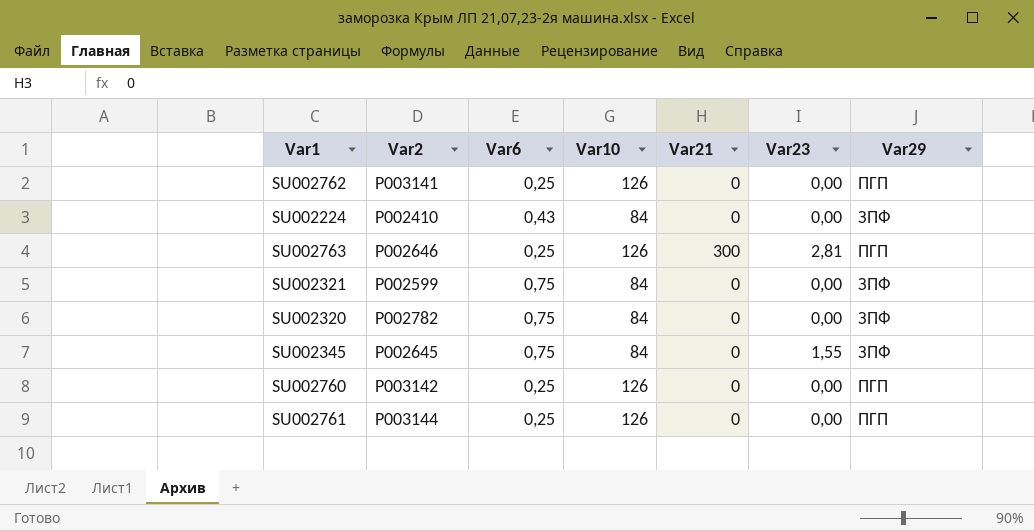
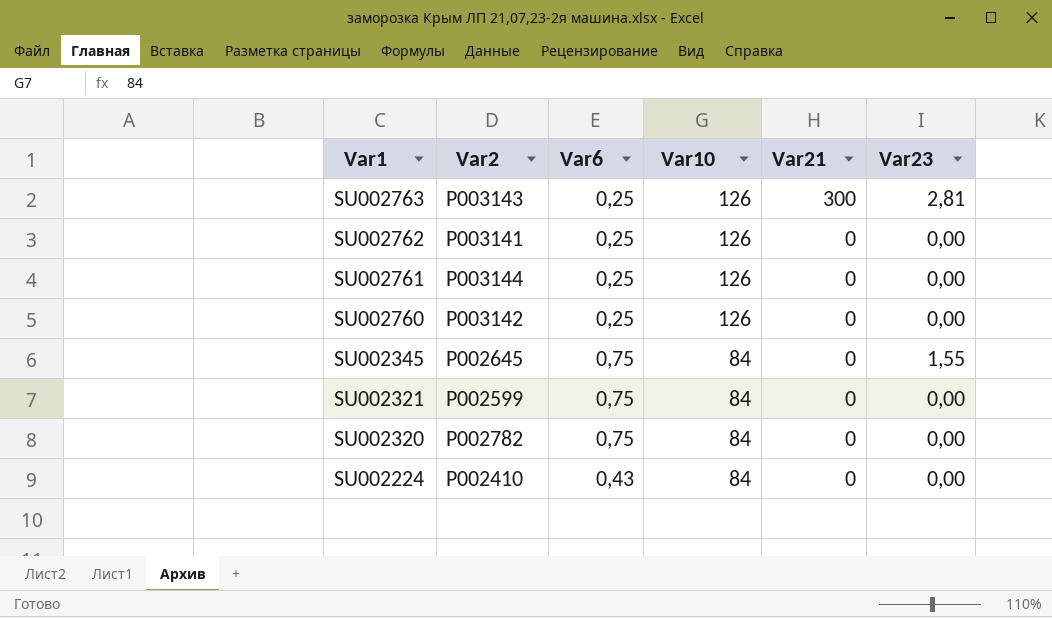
row order: none -> Var1 descending
column Var29 | position: 7 -> none
SU002763 | Var2: P002646 -> P003143

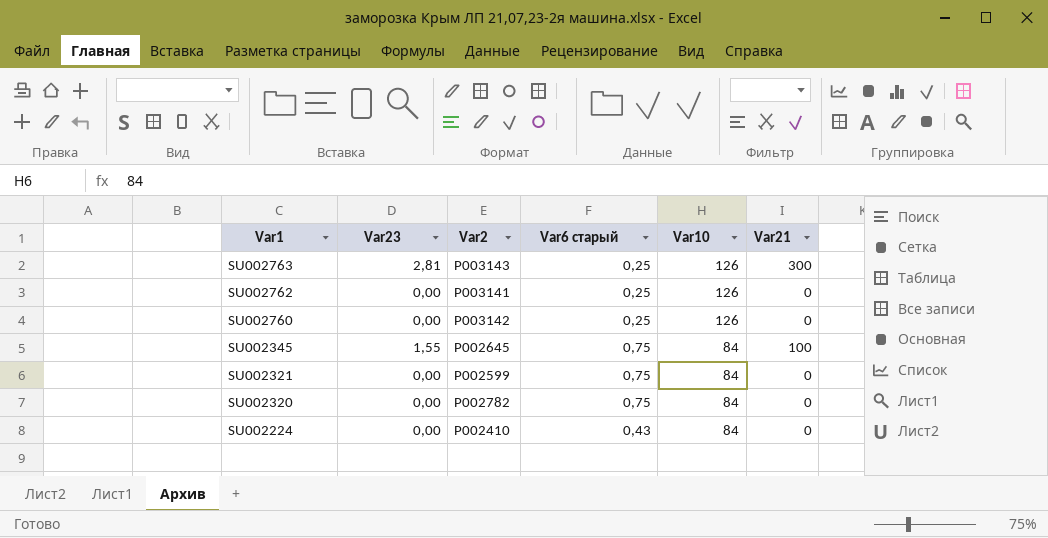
column Var23 | position: 6 -> 2
column name: Var6 -> Var6 старый
row SU002761: P003144 | 0,25 | 126 | 0 | 0,00 -> none
SU002345 | Var21: 0 -> 100

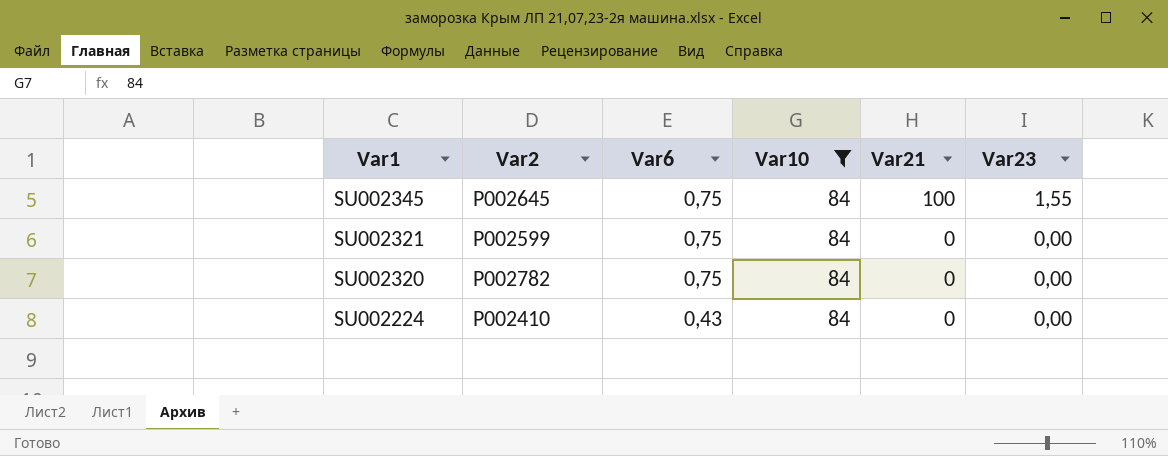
filter: none -> Var10 = 84
column name: Var6 старый -> Var6
column Var23 | position: 2 -> 6

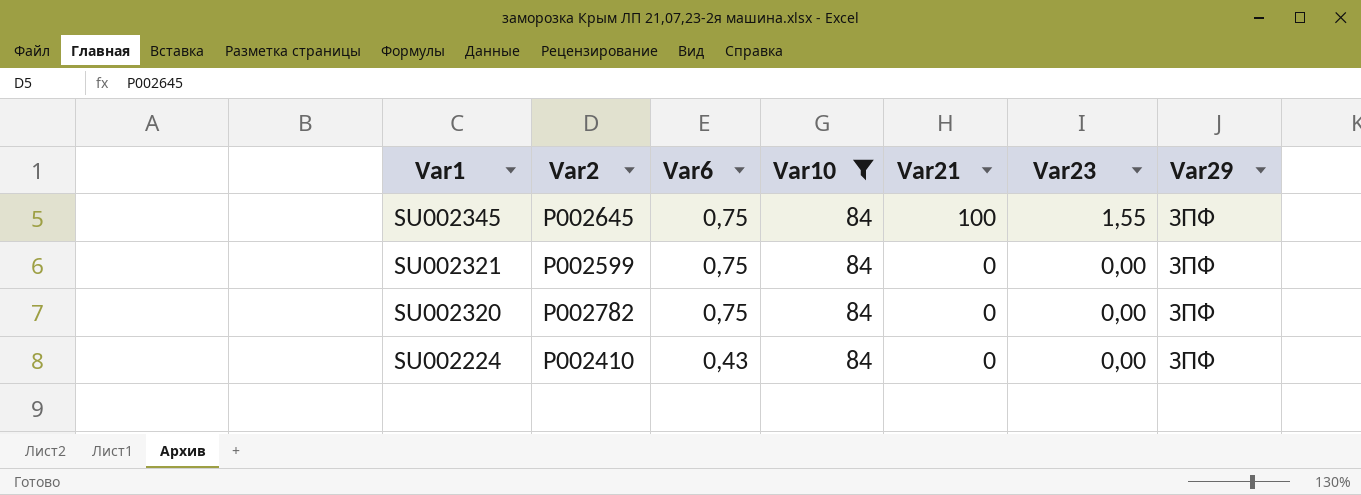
column Var29 | position: none -> 7

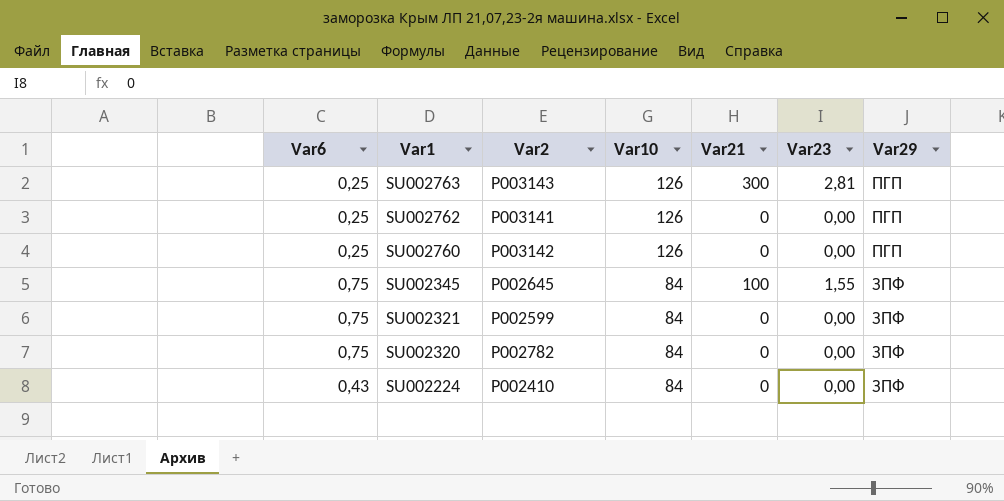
filter: Var10 = 84 -> none
column Var6 | position: 3 -> 1

